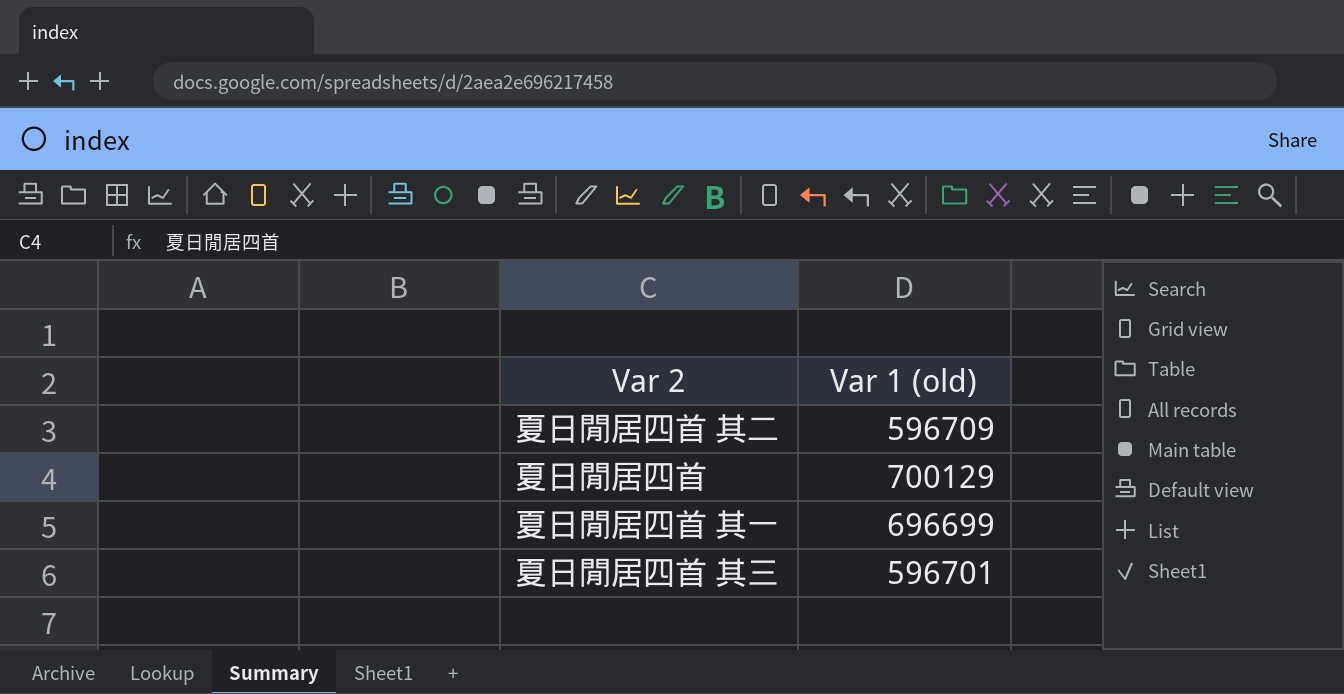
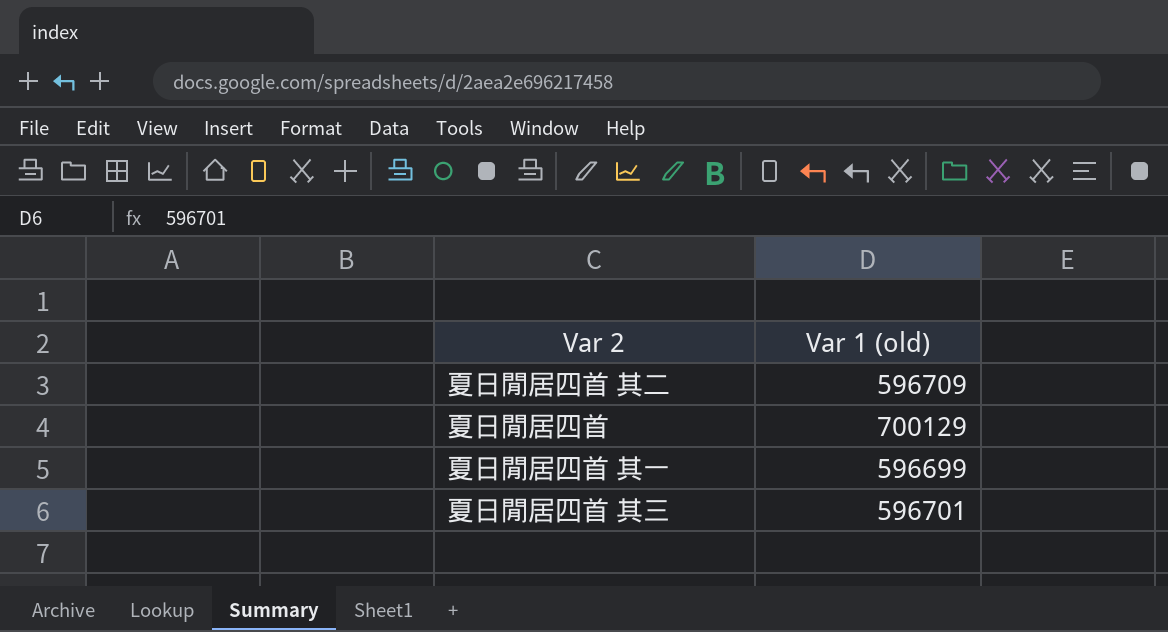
夏日閒居四首 其一 | Var 1 (old): 696699 -> 596699

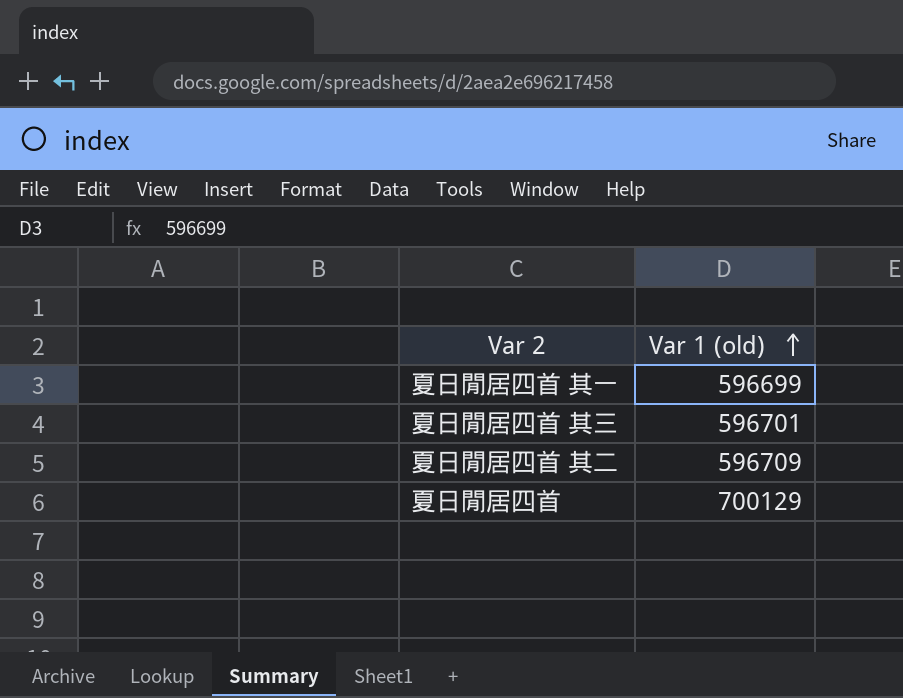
row order: none -> Var 1 (old) ascending

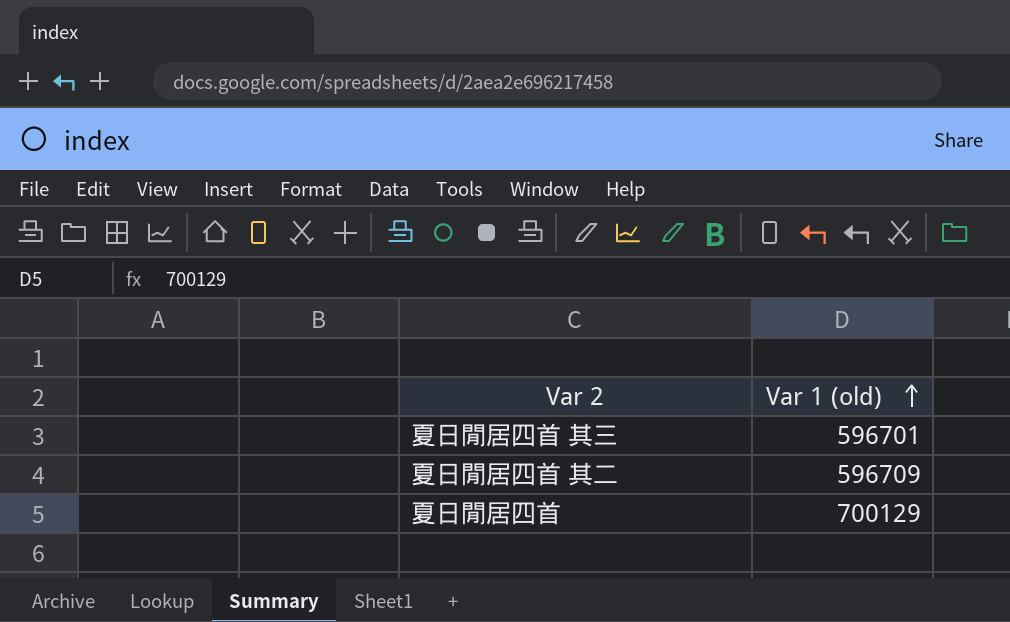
row 夏日閒居四首 其一: 596699 -> none

